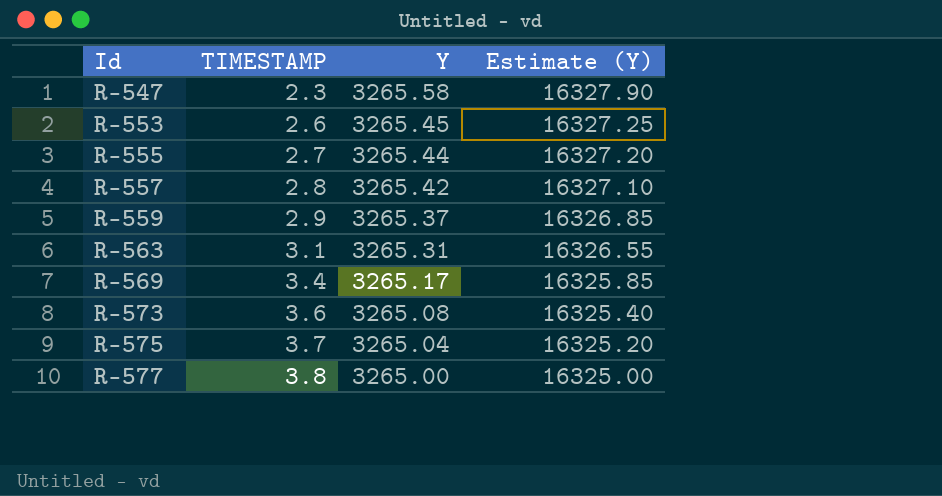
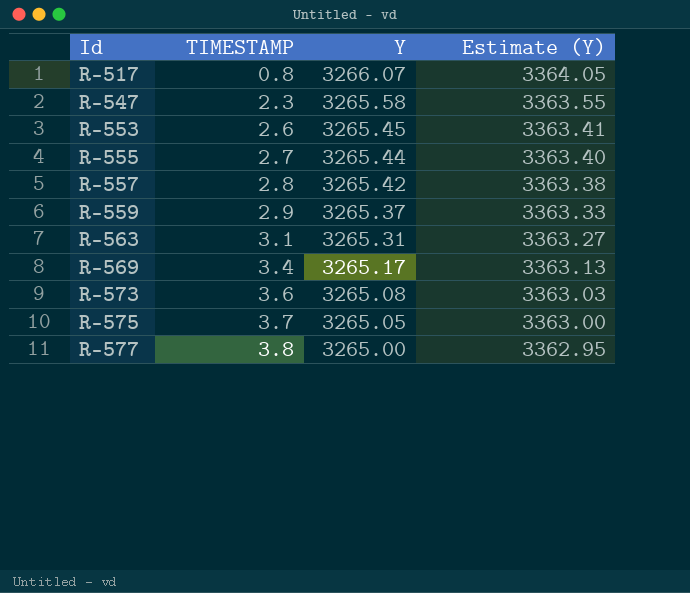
column Estimate (Y) | formula: [Y] * 5 -> [Y] * 1.03
row R-517: none -> 0.8 | 3266.07 | 3364.05
R-575 | Y: 3265.04 -> 3265.05

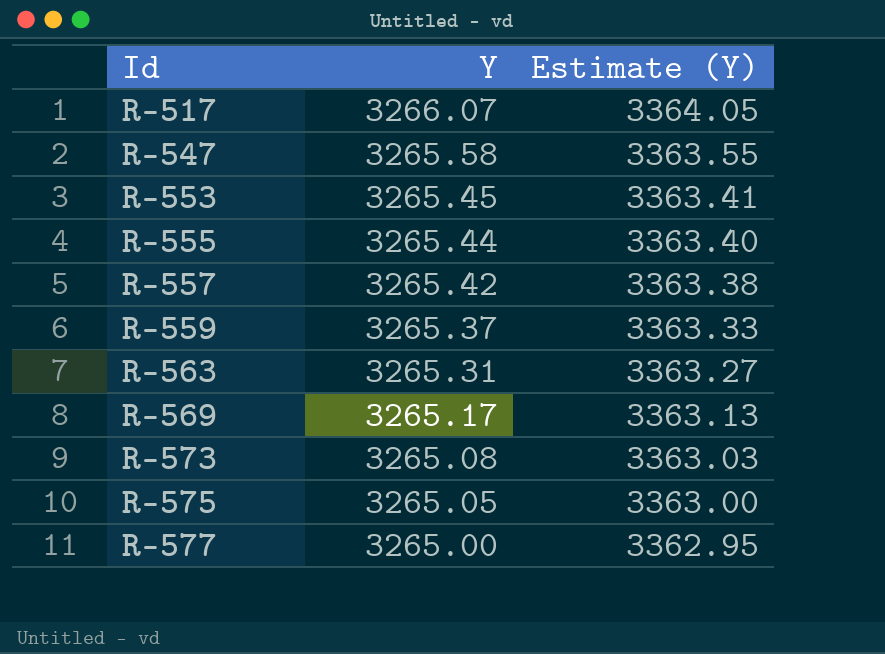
column TIMESTAMP | position: 2 -> none

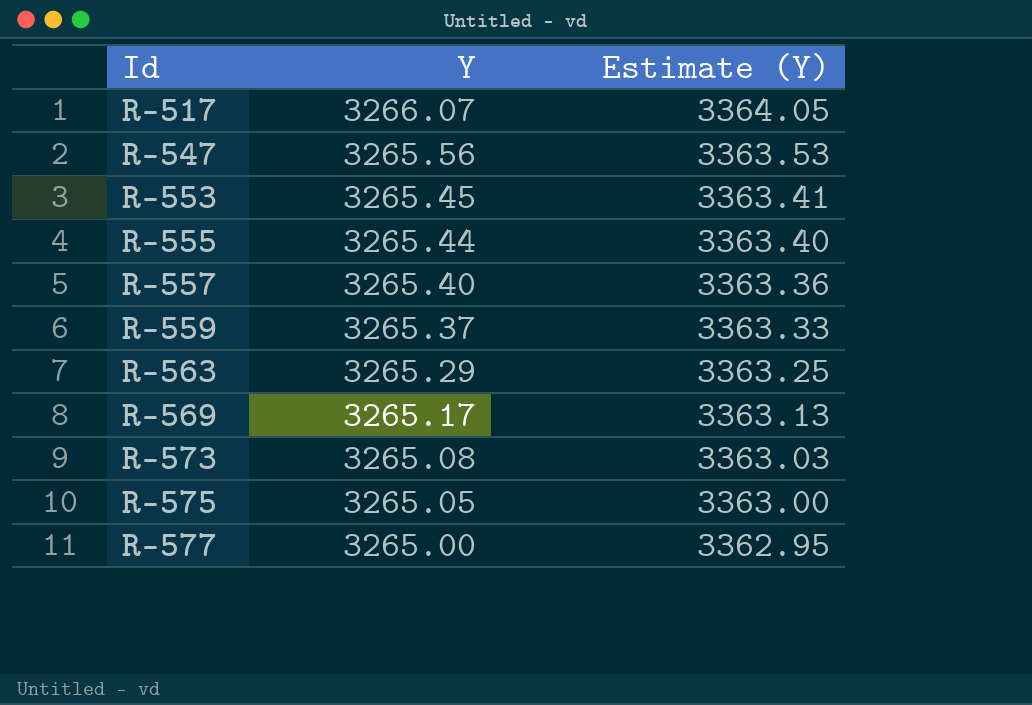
R-547 | Y: 3265.58 -> 3265.56
R-547 | Estimate (Y): 3363.55 -> 3363.53
R-557 | Y: 3265.42 -> 3265.40
R-557 | Estimate (Y): 3363.38 -> 3363.36
R-563 | Y: 3265.31 -> 3265.29
R-563 | Estimate (Y): 3363.27 -> 3363.25

